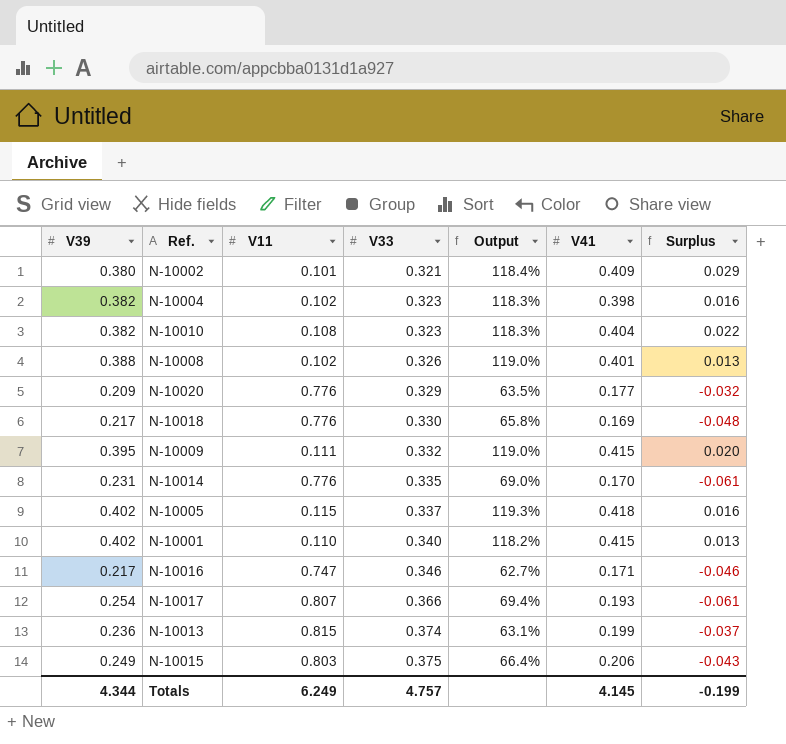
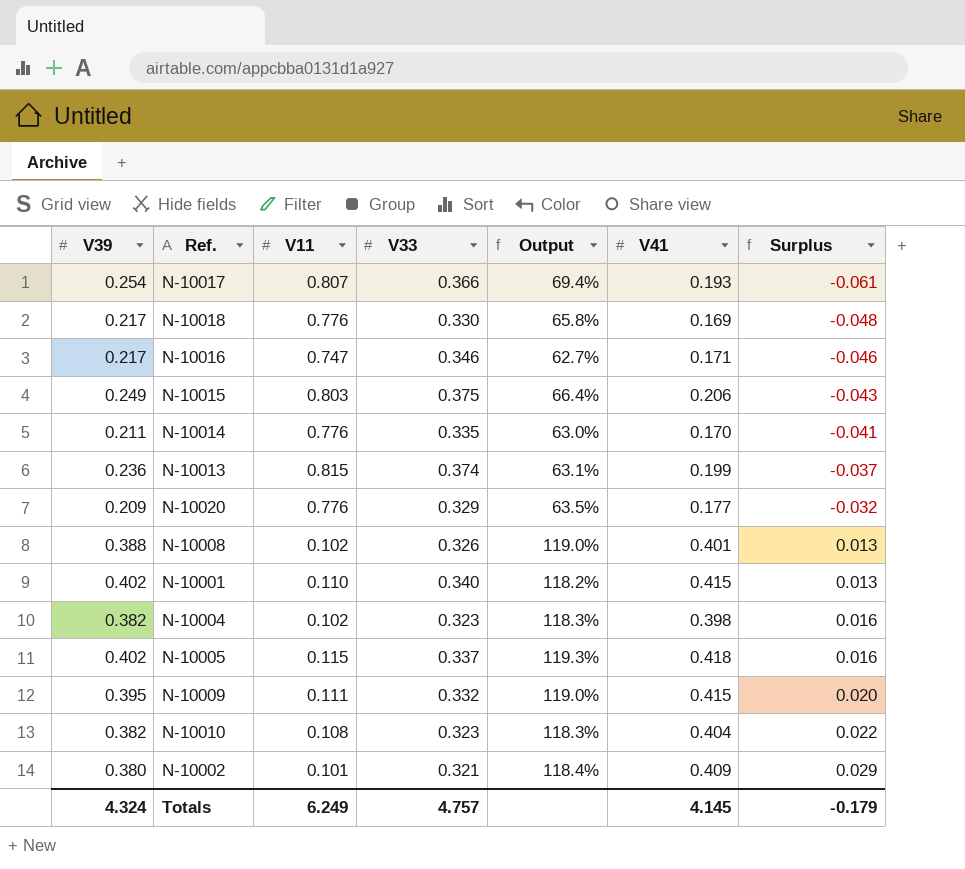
row order: V33 ascending -> Surplus ascending
N-10014 | V39: 0.231 -> 0.211
N-10014 | Output: 69.0% -> 63.0%
N-10014 | Surplus: -0.061 -> -0.041
Totals | V39: 4.344 -> 4.324
Totals | Surplus: -0.199 -> -0.179

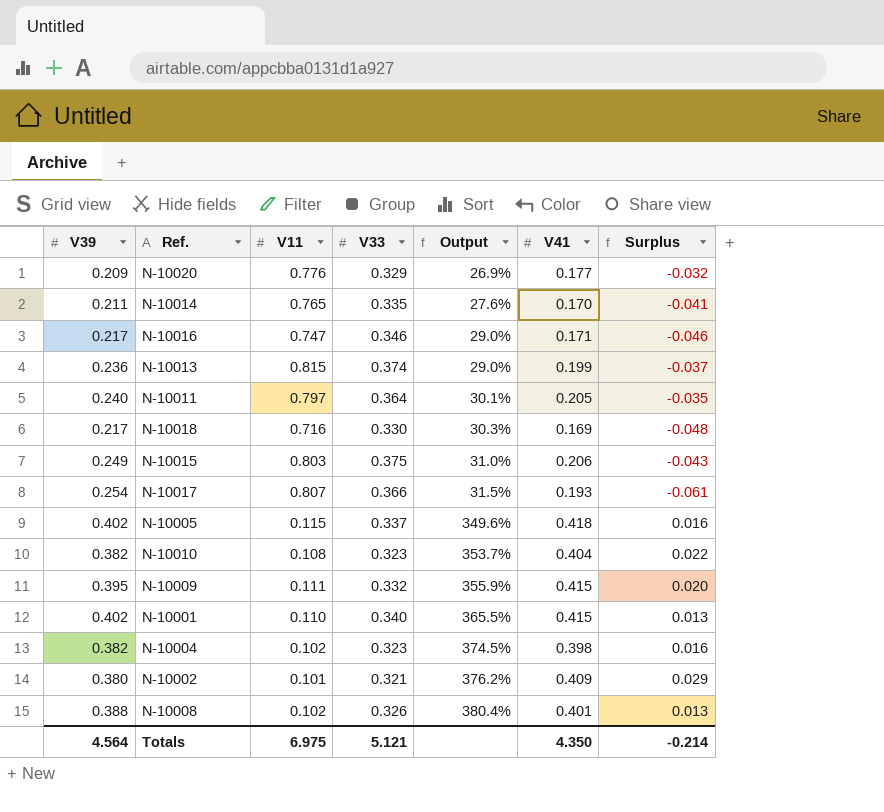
row order: Surplus ascending -> Output ascending
column Output | formula: [V39] / [V33] -> [V39] / [V11]
N-10014 | V11: 0.776 -> 0.765
row N-10011: none -> 0.240 | 0.797 | 0.364 | 30.1% | 0.205 | -0.035
N-10018 | V11: 0.776 -> 0.716
Totals | V39: 4.324 -> 4.564
Totals | V11: 6.249 -> 6.975
Totals | V33: 4.757 -> 5.121
Totals | V41: 4.145 -> 4.350
Totals | Surplus: -0.179 -> -0.214

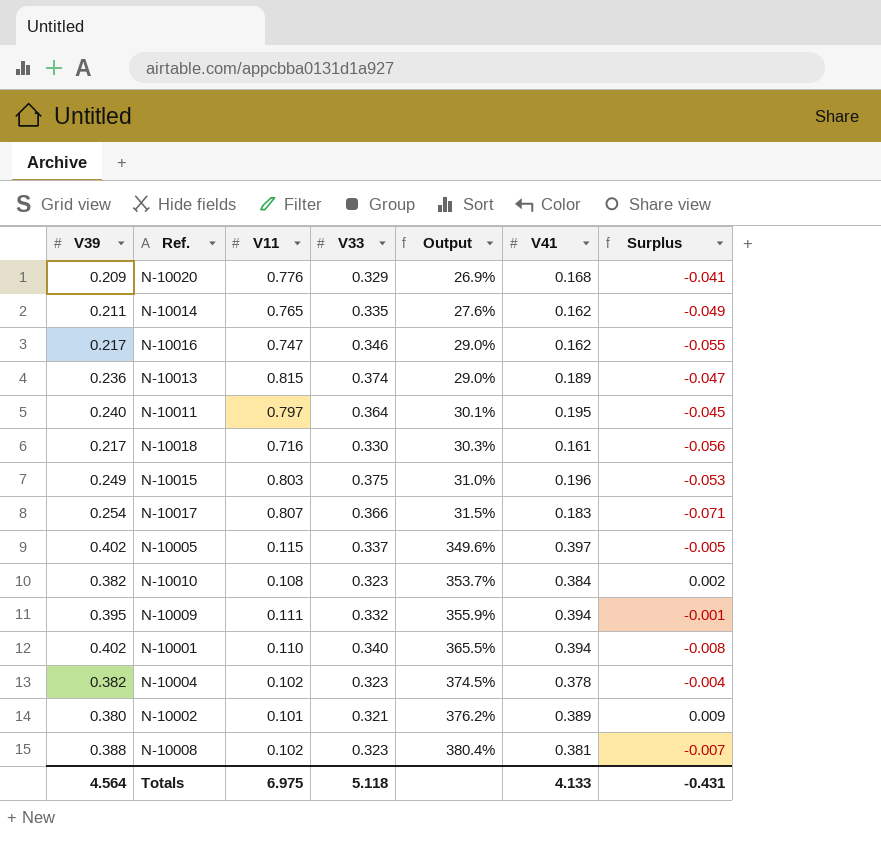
N-10020 | V41: 0.177 -> 0.168
N-10020 | Surplus: -0.032 -> -0.041
N-10014 | V41: 0.170 -> 0.162
N-10014 | Surplus: -0.041 -> -0.049
N-10016 | V41: 0.171 -> 0.162
N-10016 | Surplus: -0.046 -> -0.055
N-10013 | V41: 0.199 -> 0.189
N-10013 | Surplus: -0.037 -> -0.047
N-10011 | V41: 0.205 -> 0.195
N-10011 | Surplus: -0.035 -> -0.045
N-10018 | V41: 0.169 -> 0.161
N-10018 | Surplus: -0.048 -> -0.056
N-10015 | V41: 0.206 -> 0.196
N-10015 | Surplus: -0.043 -> -0.053
N-10017 | V41: 0.193 -> 0.183
N-10017 | Surplus: -0.061 -> -0.071
N-10005 | V41: 0.418 -> 0.397
N-10005 | Surplus: 0.016 -> -0.005
N-10010 | V41: 0.404 -> 0.384
N-10010 | Surplus: 0.022 -> 0.002
N-10009 | V41: 0.415 -> 0.394
N-10009 | Surplus: 0.020 -> -0.001
N-10001 | V41: 0.415 -> 0.394
N-10001 | Surplus: 0.013 -> -0.008
N-10004 | V41: 0.398 -> 0.378
N-10004 | Surplus: 0.016 -> -0.004
N-10002 | V41: 0.409 -> 0.389
N-10002 | Surplus: 0.029 -> 0.009
N-10008 | V33: 0.326 -> 0.323
N-10008 | V41: 0.401 -> 0.381
N-10008 | Surplus: 0.013 -> -0.007
Totals | V33: 5.121 -> 5.118
Totals | V41: 4.350 -> 4.133
Totals | Surplus: -0.214 -> -0.431

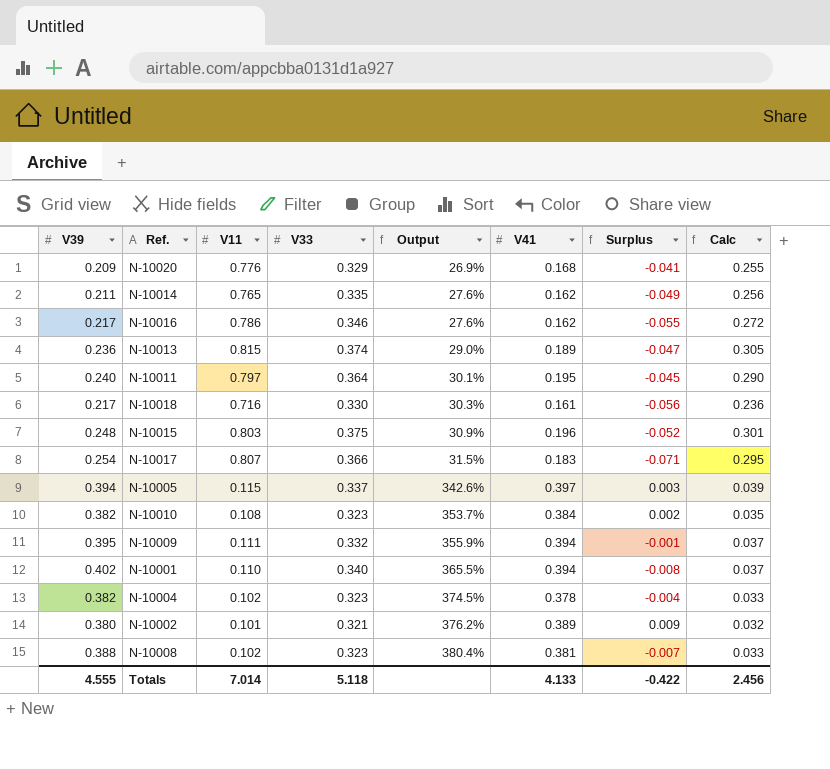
column Calc | formula: none -> [V11] * [V33]
N-10016 | V11: 0.747 -> 0.786
N-10016 | Output: 29.0% -> 27.6%
N-10015 | V39: 0.249 -> 0.248
N-10015 | Output: 31.0% -> 30.9%
N-10015 | Surplus: -0.053 -> -0.052
N-10005 | V39: 0.402 -> 0.394
N-10005 | Output: 349.6% -> 342.6%
N-10005 | Surplus: -0.005 -> 0.003
Totals | V39: 4.564 -> 4.555
Totals | V11: 6.975 -> 7.014
Totals | Surplus: -0.431 -> -0.422

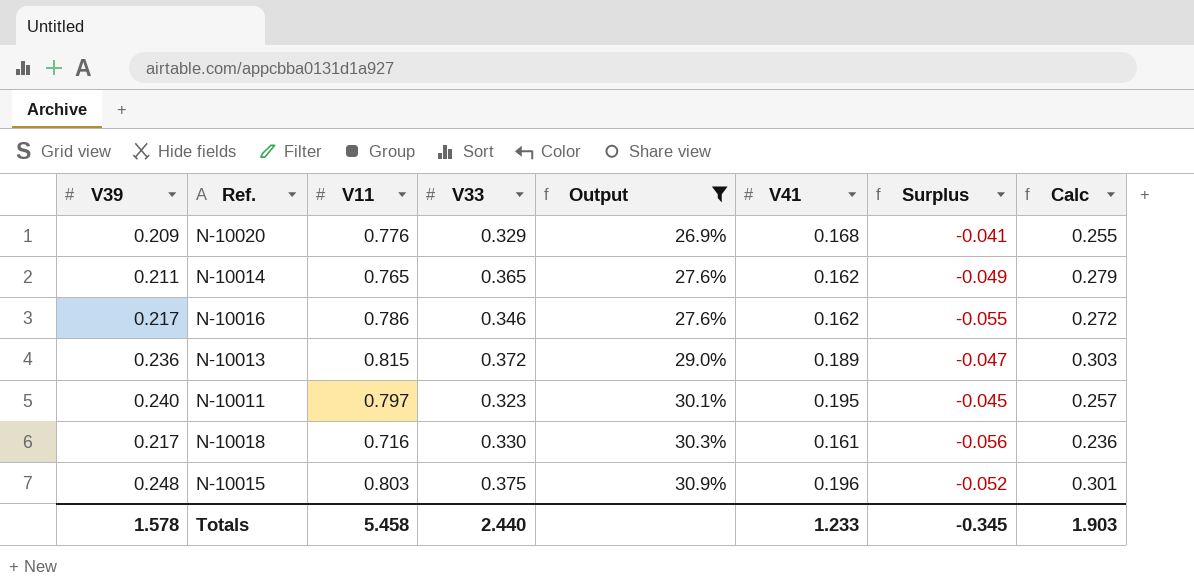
filter: none -> Output <= 30.9%
N-10014 | V33: 0.335 -> 0.365
N-10014 | Calc: 0.256 -> 0.279
N-10013 | V33: 0.374 -> 0.372
N-10013 | Calc: 0.305 -> 0.303
N-10011 | V33: 0.364 -> 0.323
N-10011 | Calc: 0.290 -> 0.257
Totals | V39: 4.555 -> 1.578
Totals | V11: 7.014 -> 5.458
Totals | V33: 5.118 -> 2.440
Totals | V41: 4.133 -> 1.233
Totals | Surplus: -0.422 -> -0.345
Totals | Calc: 2.456 -> 1.903

